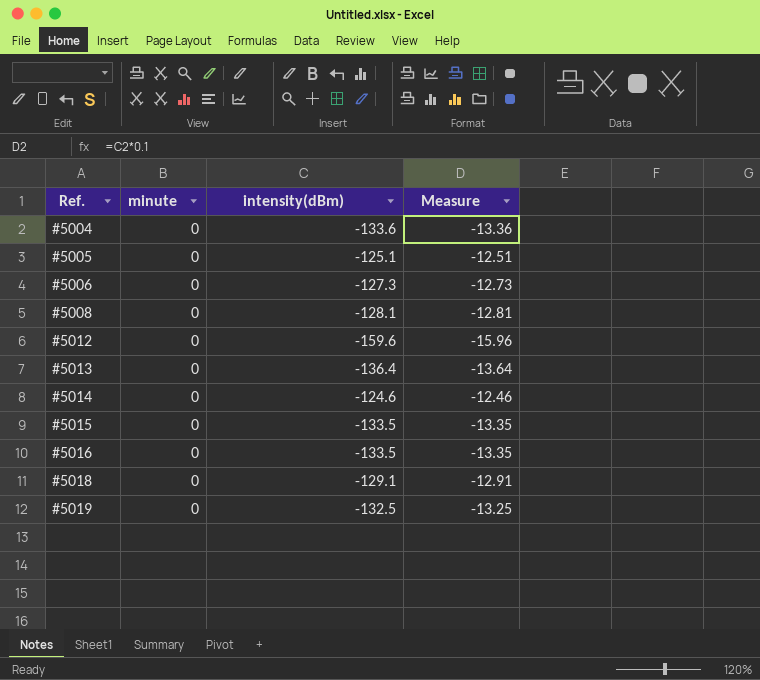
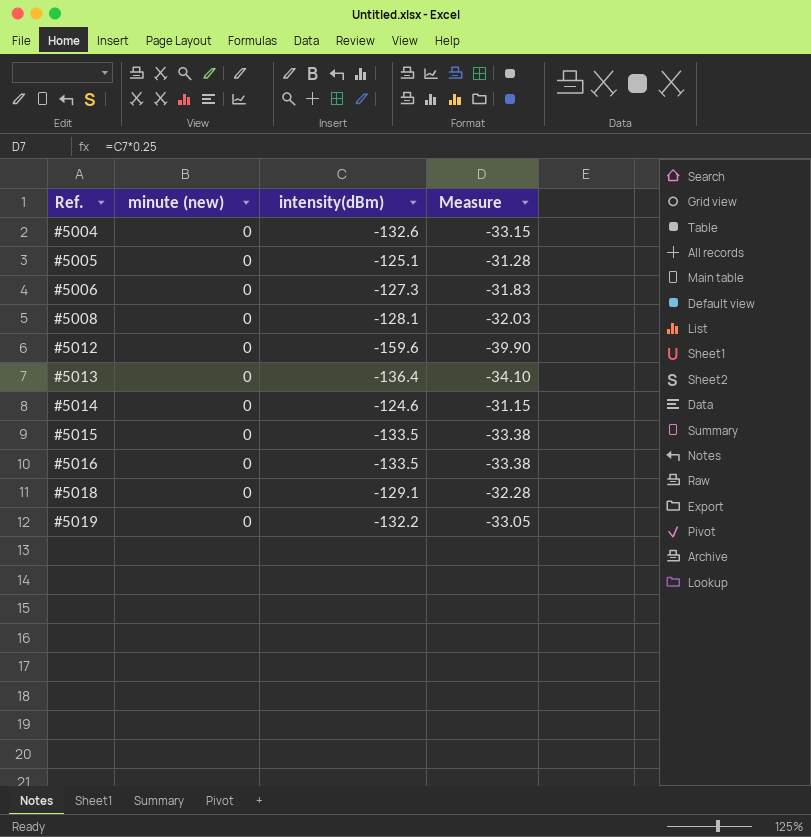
column name: minute -> minute (new)
column Measure | formula: [intensity(dBm)] * 0.1 -> [intensity(dBm)] * 0.25
#5004 | intensity(dBm): -133.6 -> -132.6
#5019 | intensity(dBm): -132.5 -> -132.2

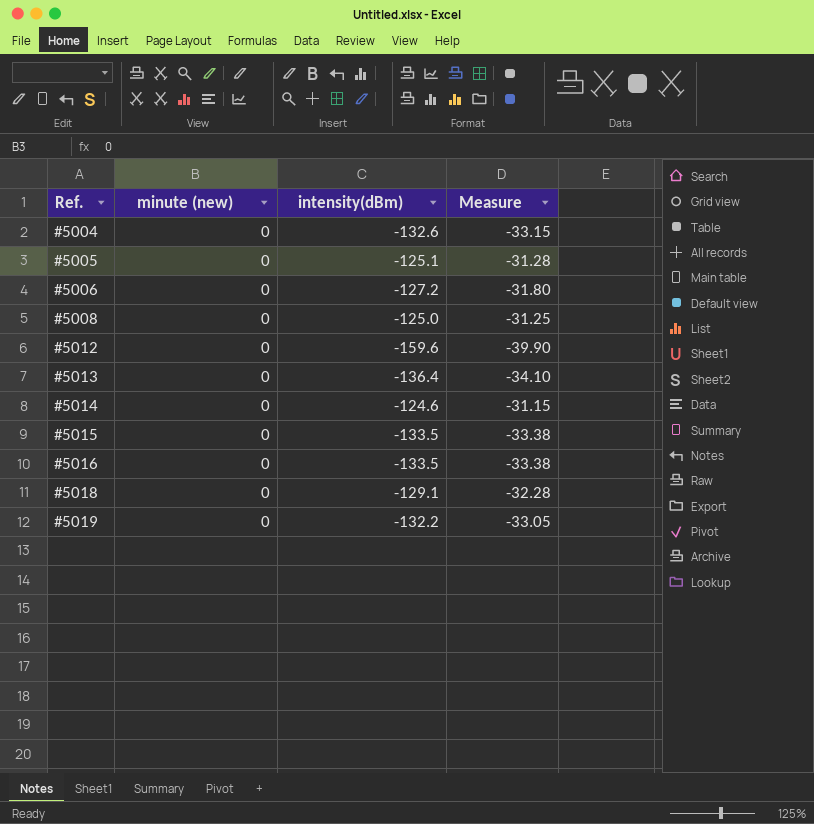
#5006 | intensity(dBm): -127.3 -> -127.2
#5006 | Measure: -31.83 -> -31.80
#5008 | intensity(dBm): -128.1 -> -125.0
#5008 | Measure: -32.03 -> -31.25

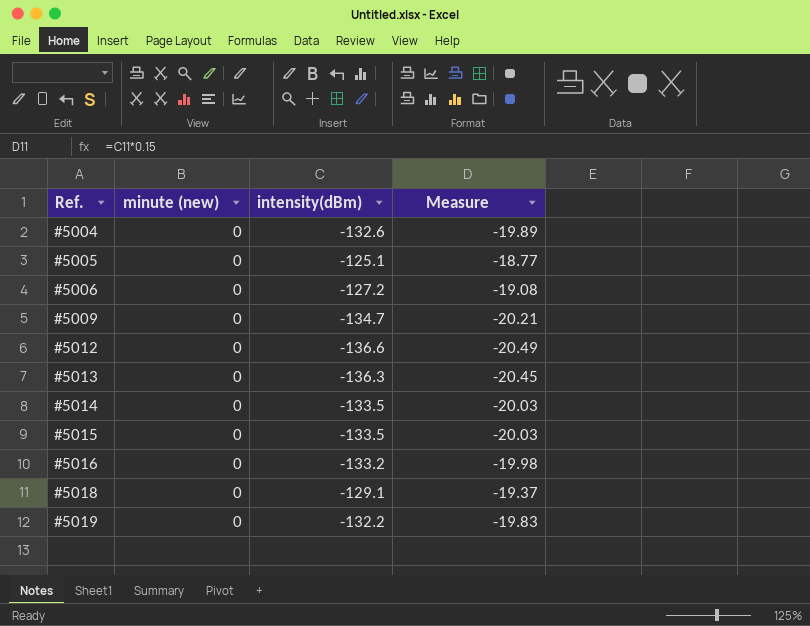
column Measure | formula: [intensity(dBm)] * 0.25 -> [intensity(dBm)] * 0.15
row #5008: 0 | -125.0 | -31.25 -> none
row #5009: none -> 0 | -134.7 | -20.21
#5012 | intensity(dBm): -159.6 -> -136.6
#5013 | intensity(dBm): -136.4 -> -136.3
#5014 | intensity(dBm): -124.6 -> -133.5
#5016 | intensity(dBm): -133.5 -> -133.2

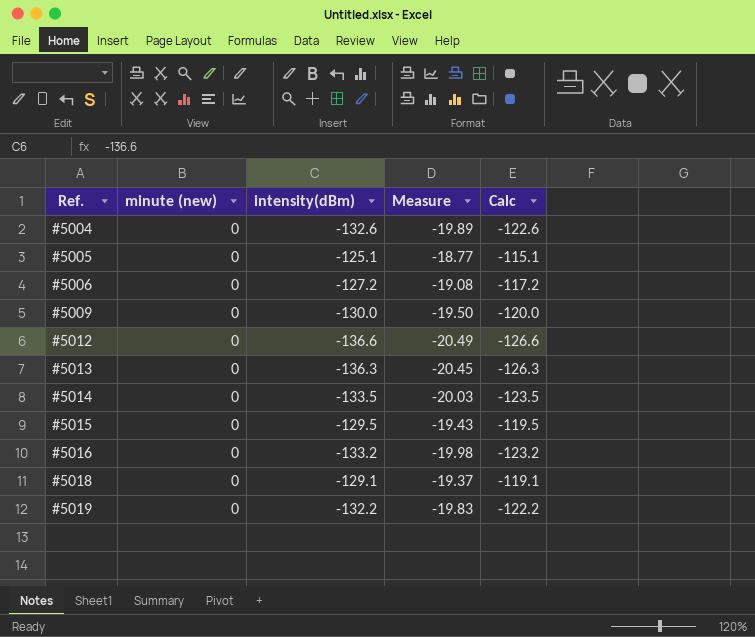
column Calc | formula: none -> [intensity(dBm)] + 10
#5009 | intensity(dBm): -134.7 -> -130.0
#5009 | Measure: -20.21 -> -19.50
#5015 | intensity(dBm): -133.5 -> -129.5
#5015 | Measure: -20.03 -> -19.43

